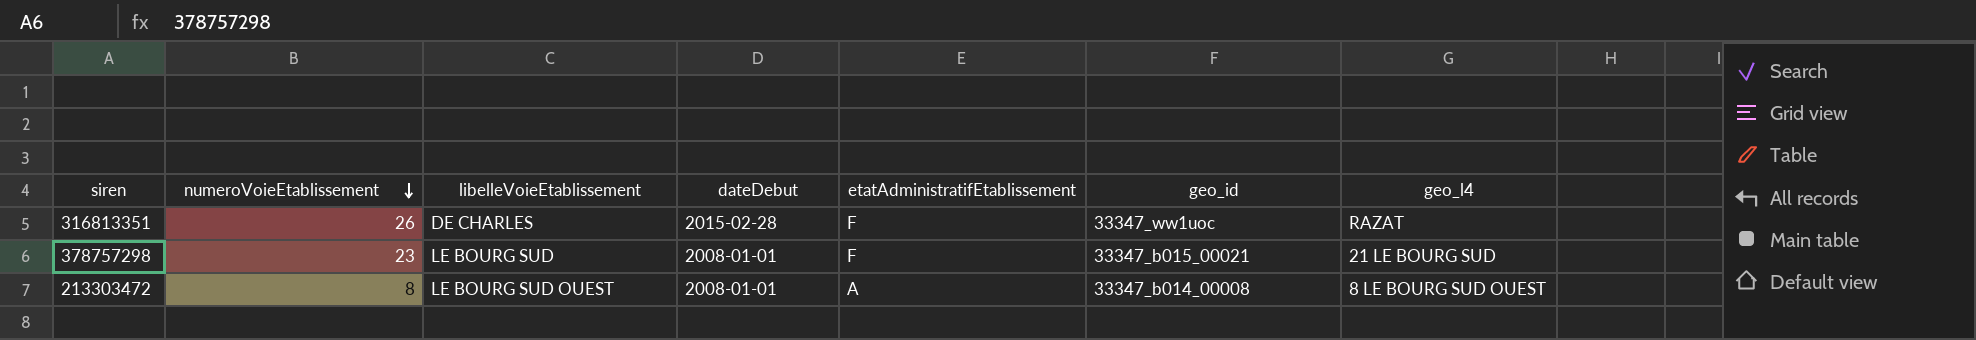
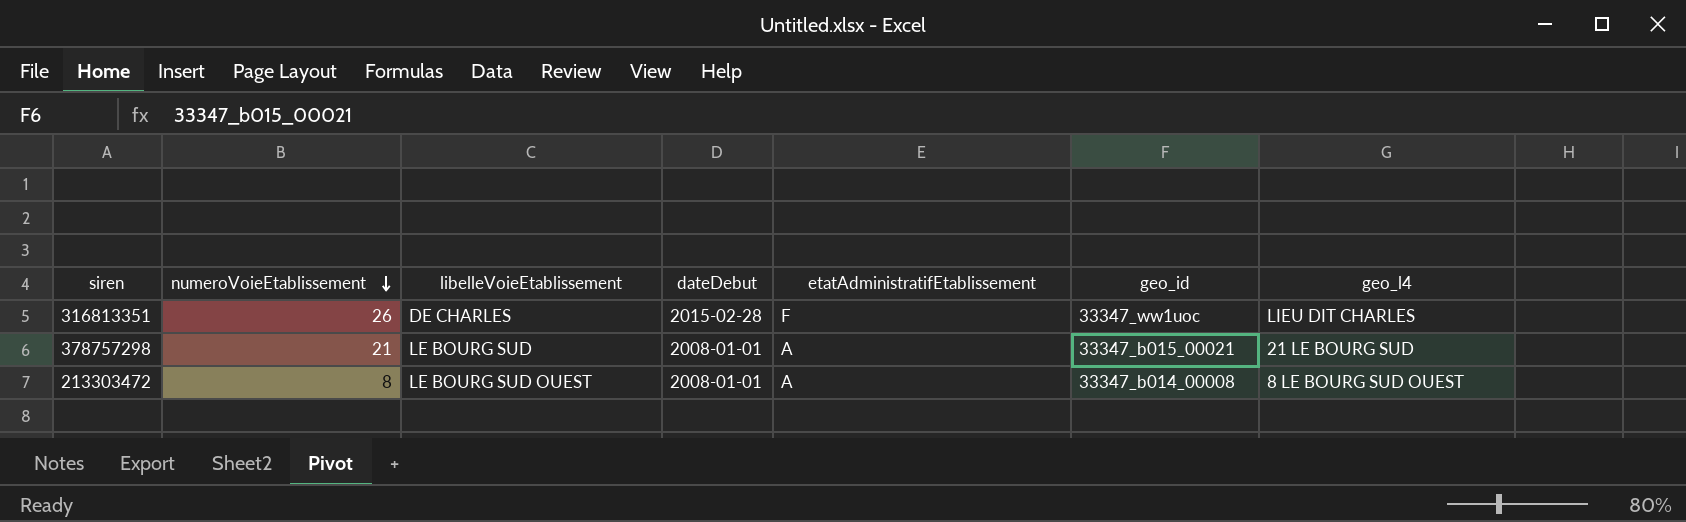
316813351 | geo_l4: RAZAT -> LIEU DIT CHARLES
378757298 | numeroVoieEtablissement: 23 -> 21
378757298 | etatAdministratifEtablissement: F -> A

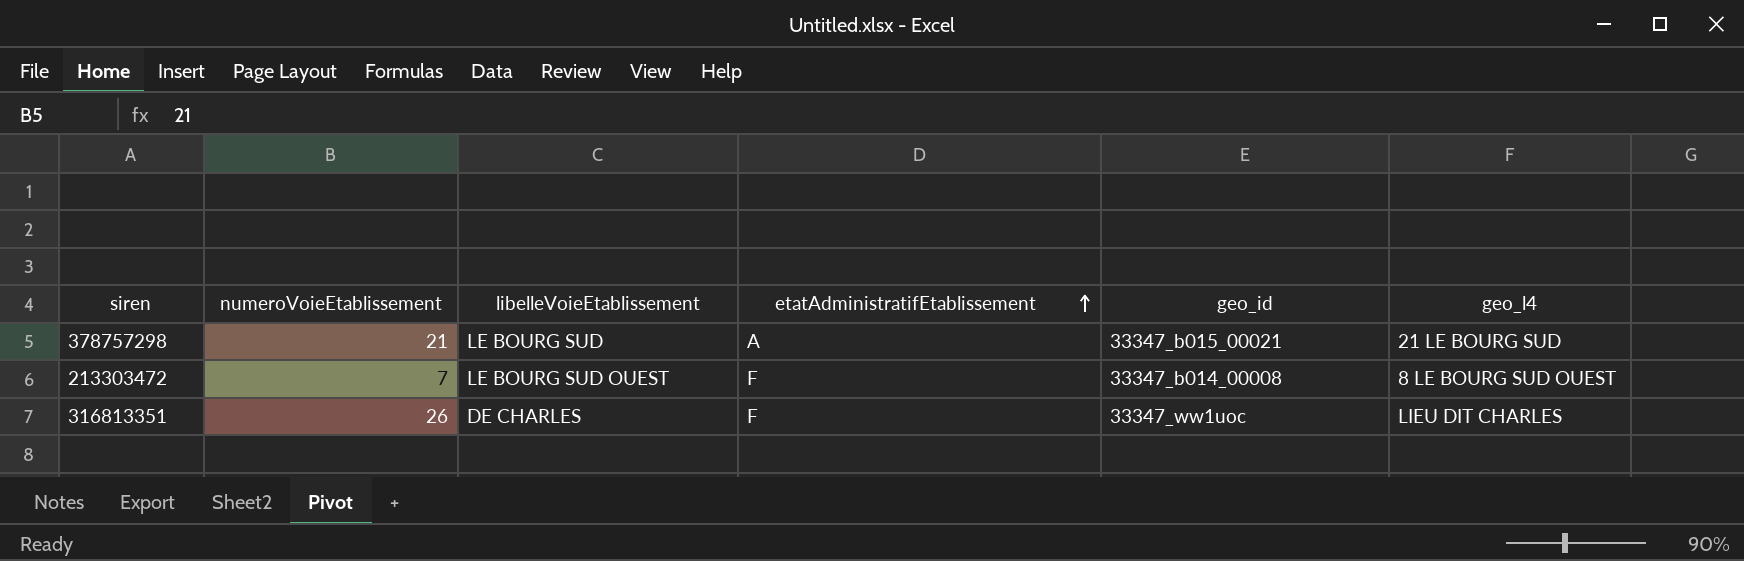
row order: numeroVoieEtablissement descending -> etatAdministratifEtablissement ascending
column dateDebut | position: 4 -> none
213303472 | numeroVoieEtablissement: 8 -> 7
213303472 | etatAdministratifEtablissement: A -> F

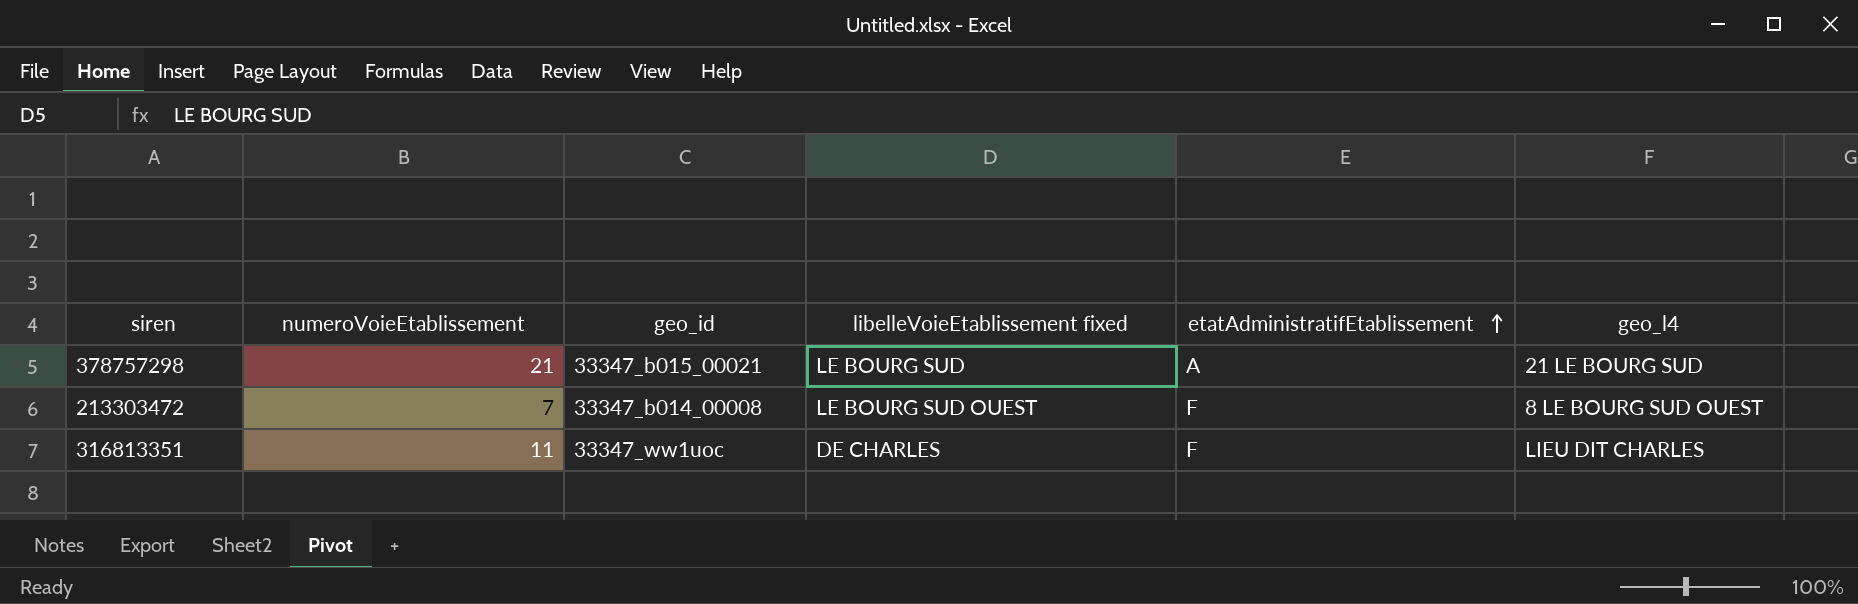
column geo_id | position: 5 -> 3
column name: libelleVoieEtablissement -> libelleVoieEtablissement fixed
316813351 | numeroVoieEtablissement: 26 -> 11

